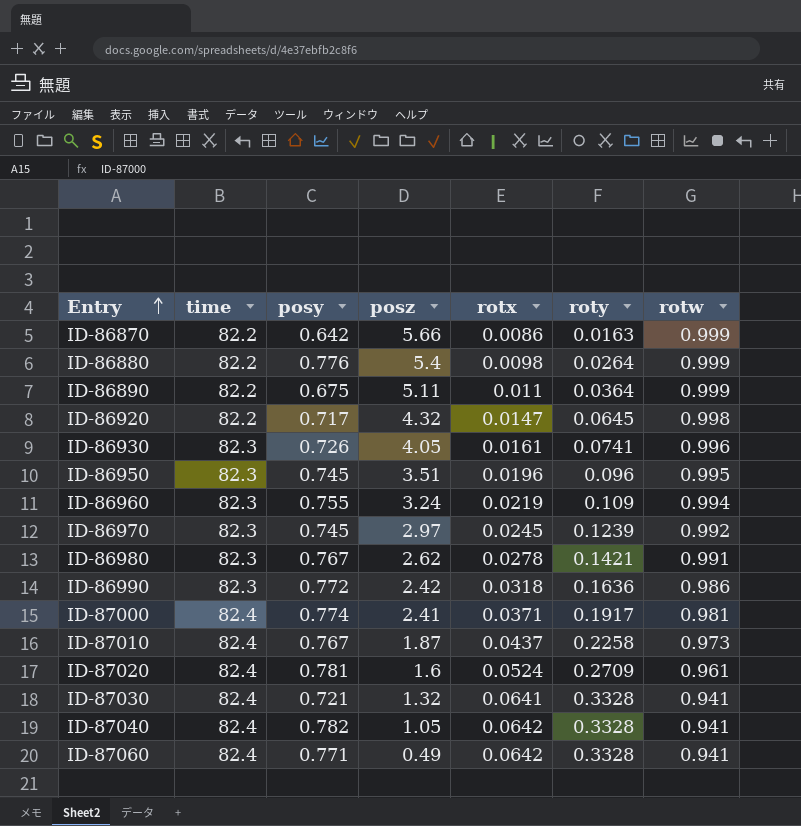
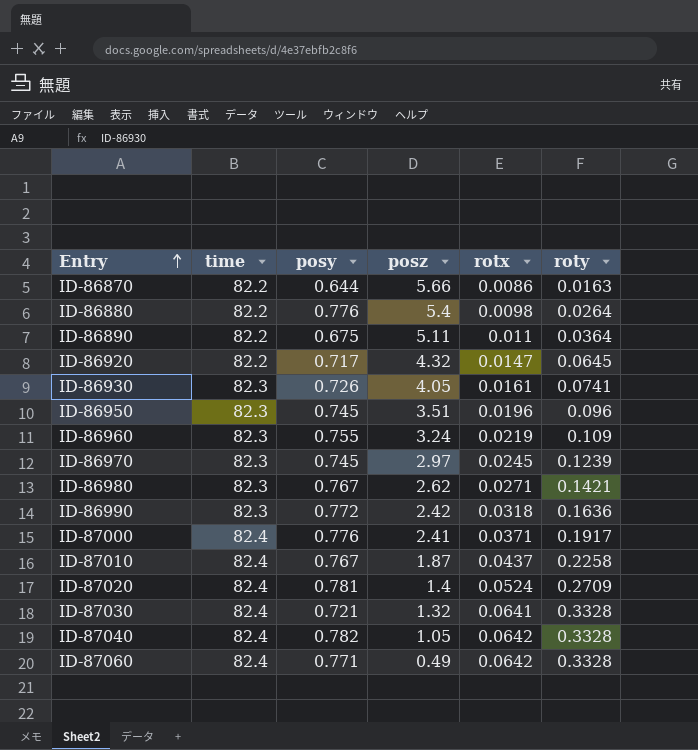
column rotw | position: 7 -> none
ID-86870 | posy: 0.642 -> 0.644
ID-86980 | rotx: 0.0278 -> 0.0271
ID-87000 | posy: 0.774 -> 0.776
ID-87020 | posz: 1.6 -> 1.4

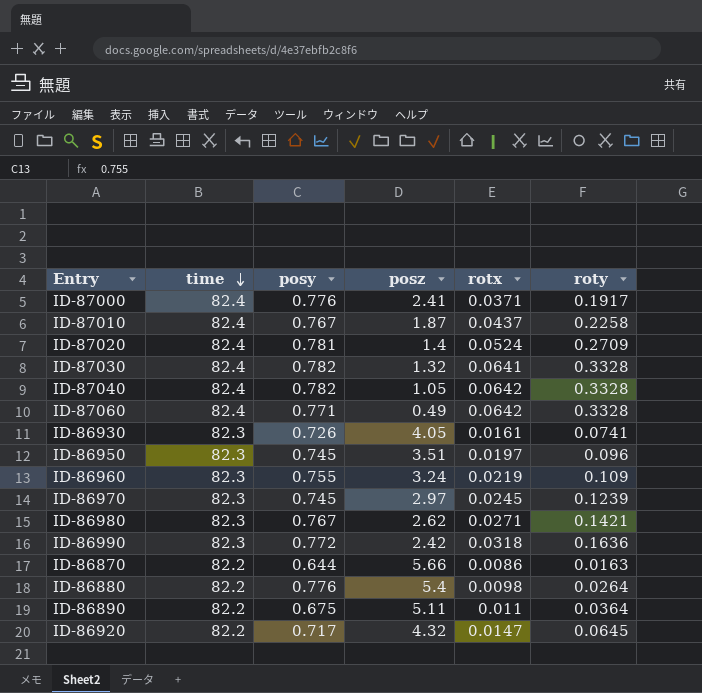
row order: Entry ascending -> time descending
ID-87030 | posy: 0.721 -> 0.782
ID-86950 | rotx: 0.0196 -> 0.0197

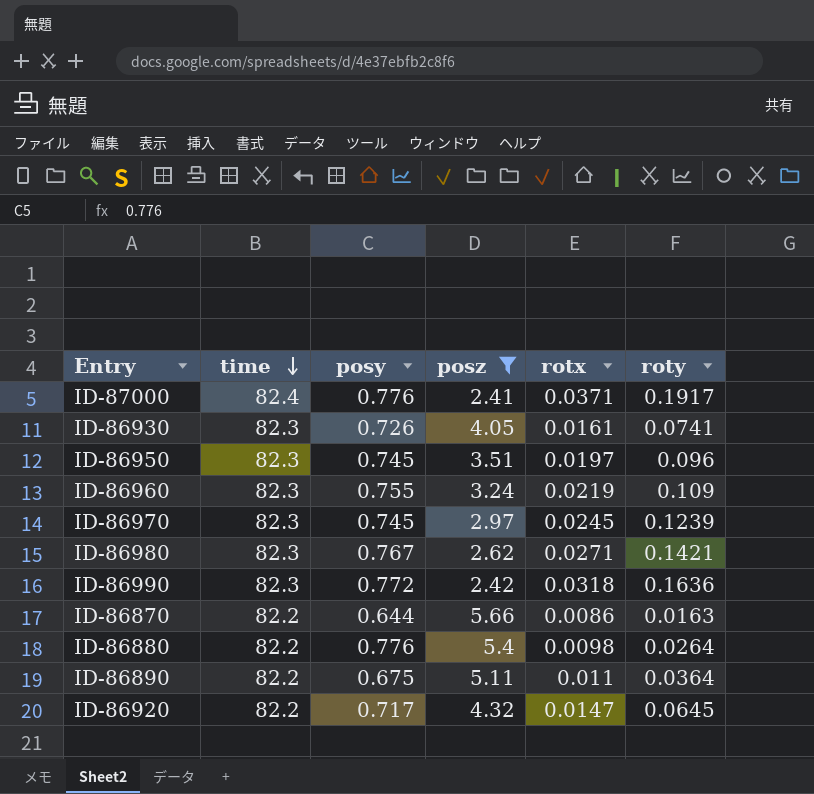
filter: none -> posz >= 2.41

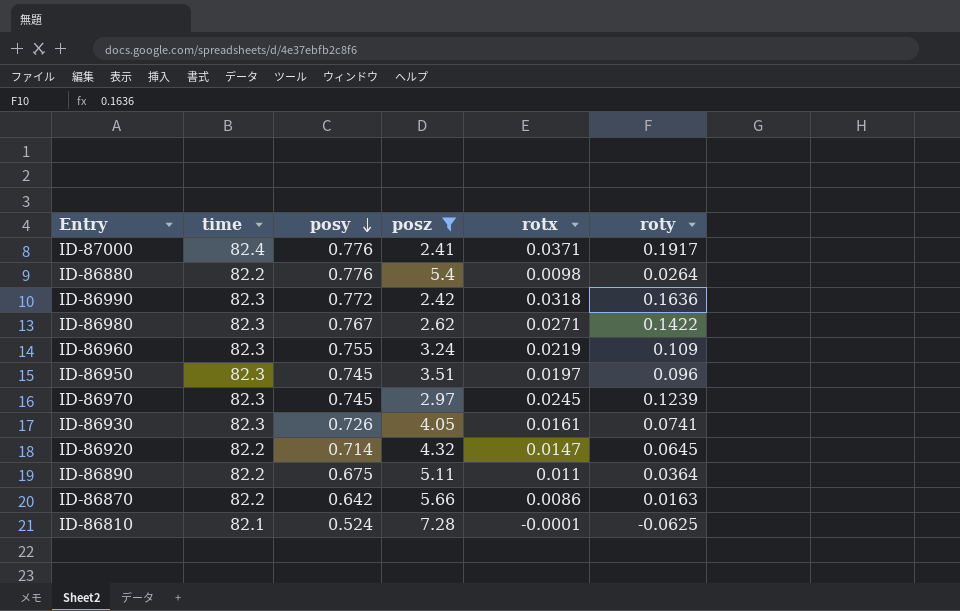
row order: time descending -> posy descending
ID-86980 | roty: 0.1421 -> 0.1422
ID-86920 | posy: 0.717 -> 0.714
ID-86870 | posy: 0.644 -> 0.642
row ID-86810: none -> 82.1 | 0.524 | 7.28 | -0.0001 | -0.0625

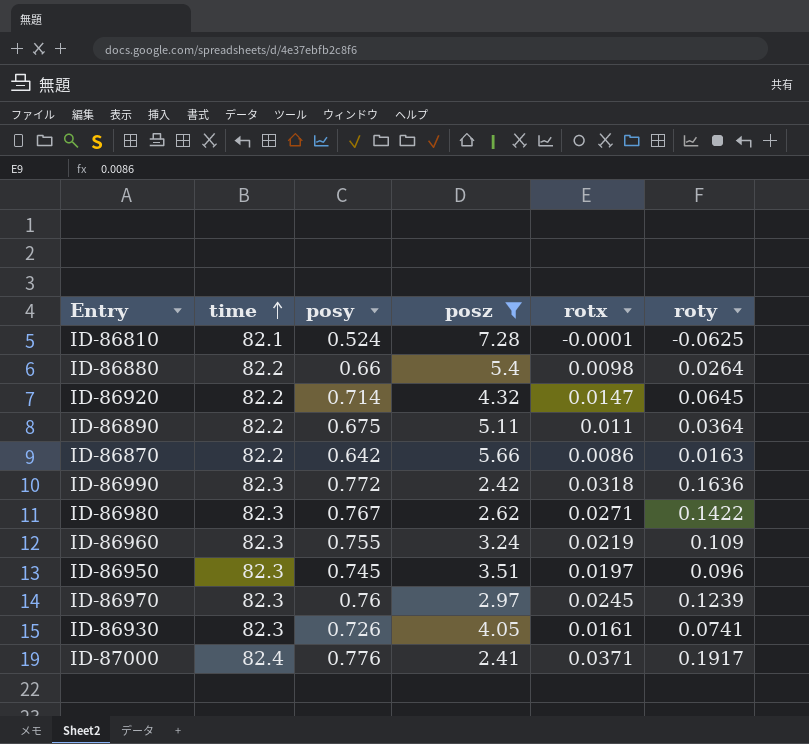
row order: posy descending -> time ascending
ID-86880 | posy: 0.776 -> 0.66
ID-86970 | posy: 0.745 -> 0.76

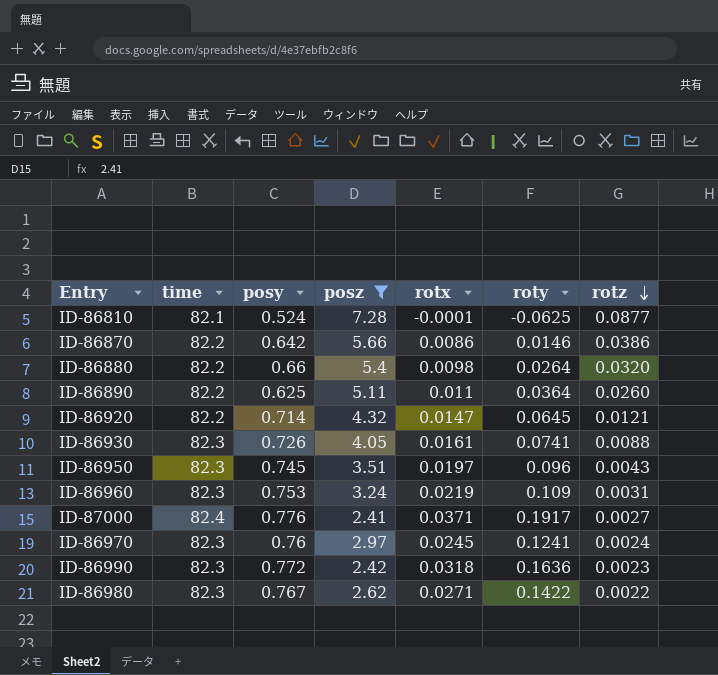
row order: time ascending -> rotz descending
column rotz | position: none -> 7
ID-86870 | roty: 0.0163 -> 0.0146
ID-86890 | posy: 0.675 -> 0.625
ID-86960 | posy: 0.755 -> 0.753
ID-86970 | roty: 0.1239 -> 0.1241

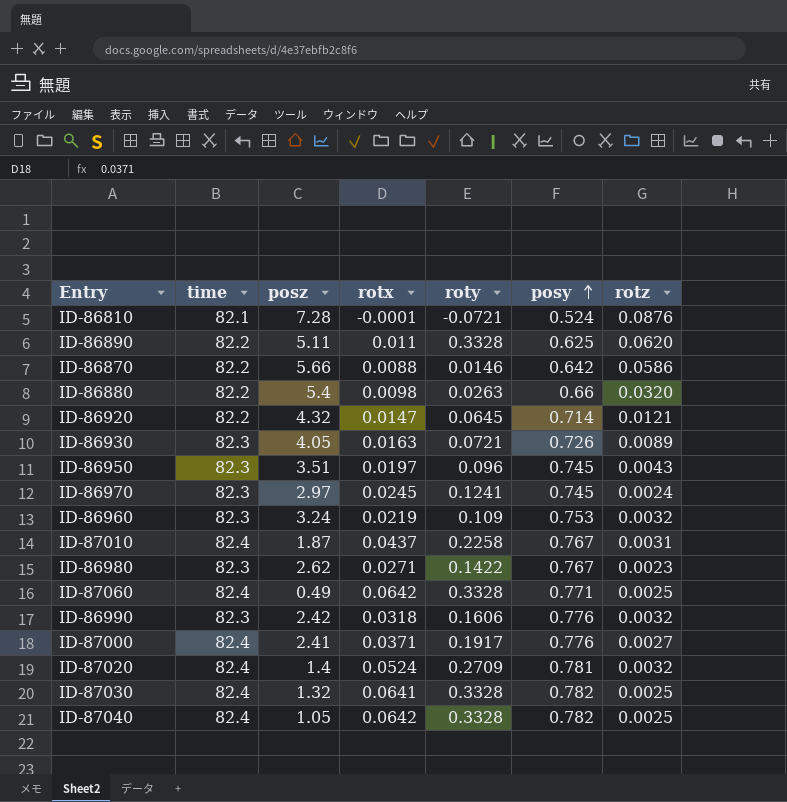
filter: posz >= 2.41 -> none
row order: rotz descending -> posy ascending
column posy | position: 3 -> 6
ID-86810 | roty: -0.0625 -> -0.0721
ID-86810 | rotz: 0.0877 -> 0.0876
ID-86890 | roty: 0.0364 -> 0.3328
ID-86890 | rotz: 0.0260 -> 0.0620
ID-86870 | rotx: 0.0086 -> 0.0088
ID-86870 | rotz: 0.0386 -> 0.0586
ID-86880 | roty: 0.0264 -> 0.0263
ID-86930 | rotx: 0.0161 -> 0.0163
ID-86930 | roty: 0.0741 -> 0.0721
ID-86930 | rotz: 0.0088 -> 0.0089
ID-86970 | posy: 0.76 -> 0.745
ID-86960 | rotz: 0.0031 -> 0.0032
ID-86980 | rotz: 0.0022 -> 0.0023
ID-86990 | roty: 0.1636 -> 0.1606
ID-86990 | posy: 0.772 -> 0.776
ID-86990 | rotz: 0.0023 -> 0.0032

